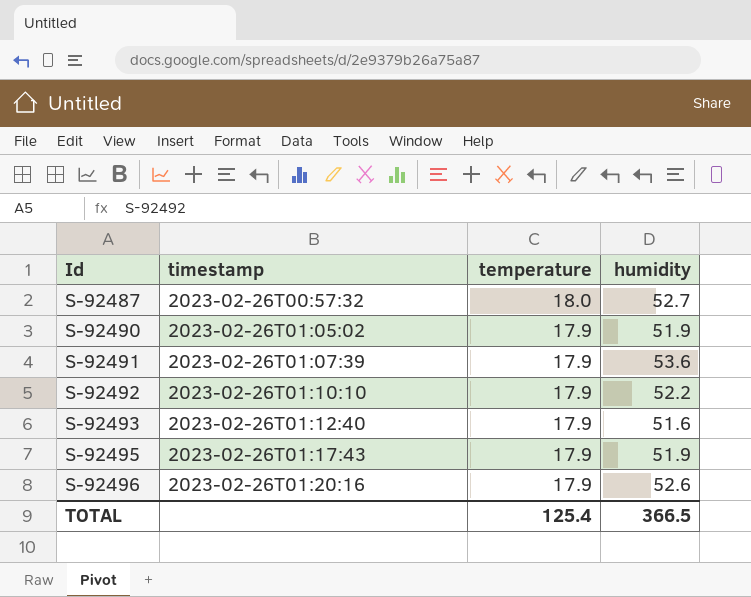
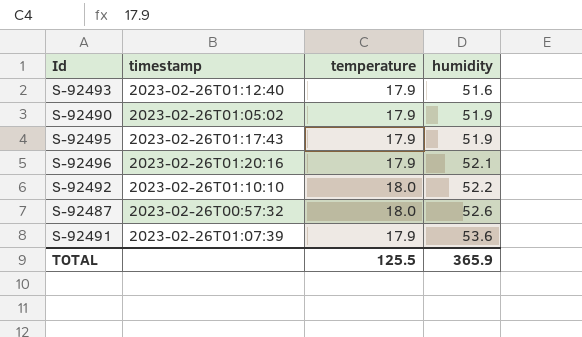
row order: Id ascending -> humidity ascending
S-92496 | humidity: 52.6 -> 52.1
S-92492 | temperature: 17.9 -> 18.0
S-92487 | humidity: 52.7 -> 52.6
TOTAL | temperature: 125.4 -> 125.5
TOTAL | humidity: 366.5 -> 365.9

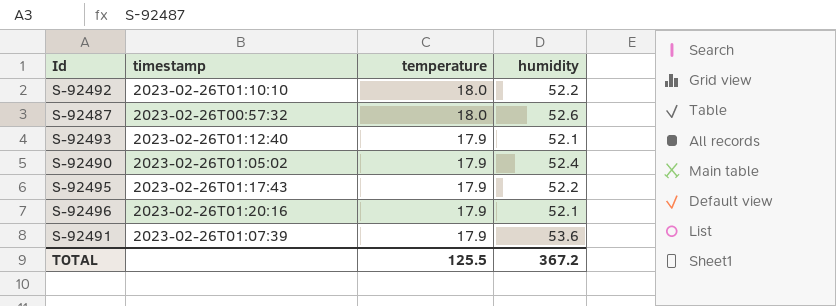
row order: humidity ascending -> temperature descending
S-92493 | humidity: 51.6 -> 52.1
S-92490 | humidity: 51.9 -> 52.4
S-92495 | humidity: 51.9 -> 52.2
TOTAL | humidity: 365.9 -> 367.2

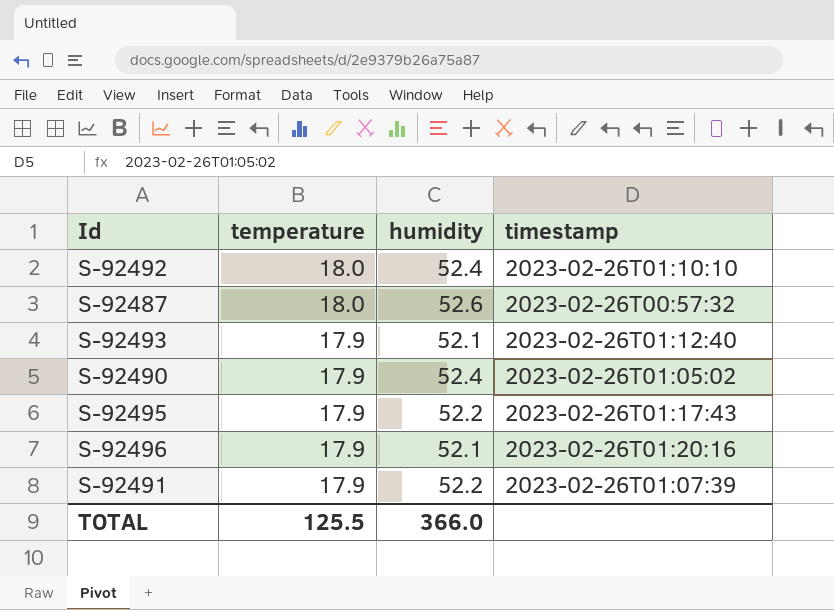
column timestamp | position: 2 -> 4
S-92492 | humidity: 52.2 -> 52.4
S-92491 | humidity: 53.6 -> 52.2
TOTAL | humidity: 367.2 -> 366.0

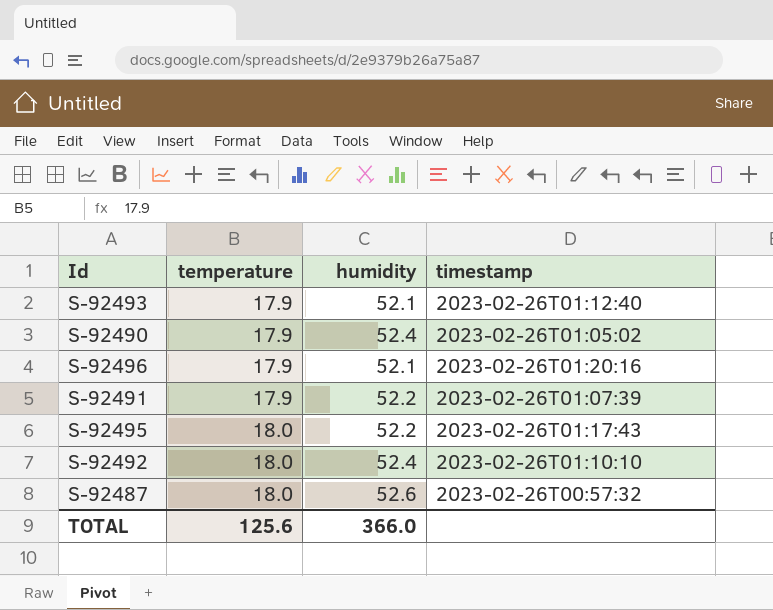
row order: temperature descending -> temperature ascending
S-92495 | temperature: 17.9 -> 18.0
TOTAL | temperature: 125.5 -> 125.6

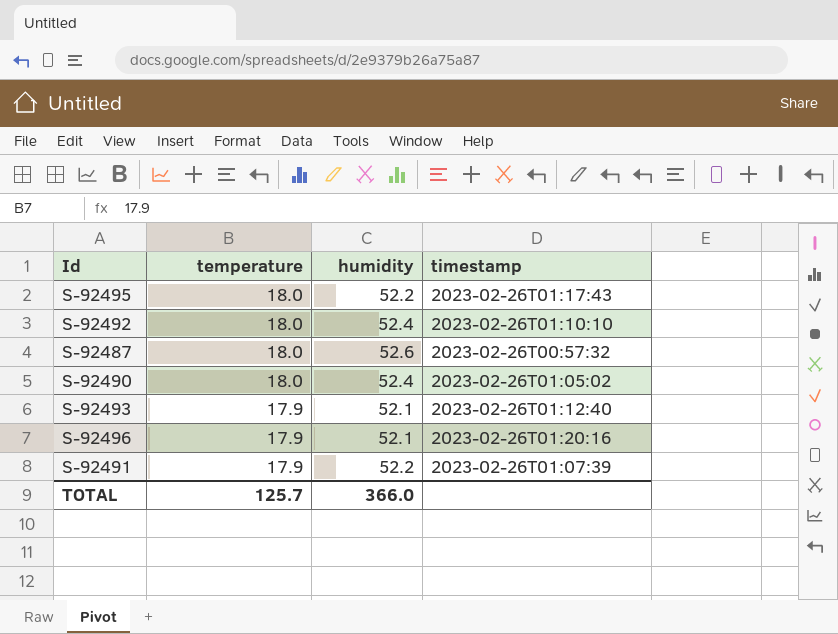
row order: temperature ascending -> temperature descending
S-92490 | temperature: 17.9 -> 18.0
TOTAL | temperature: 125.6 -> 125.7

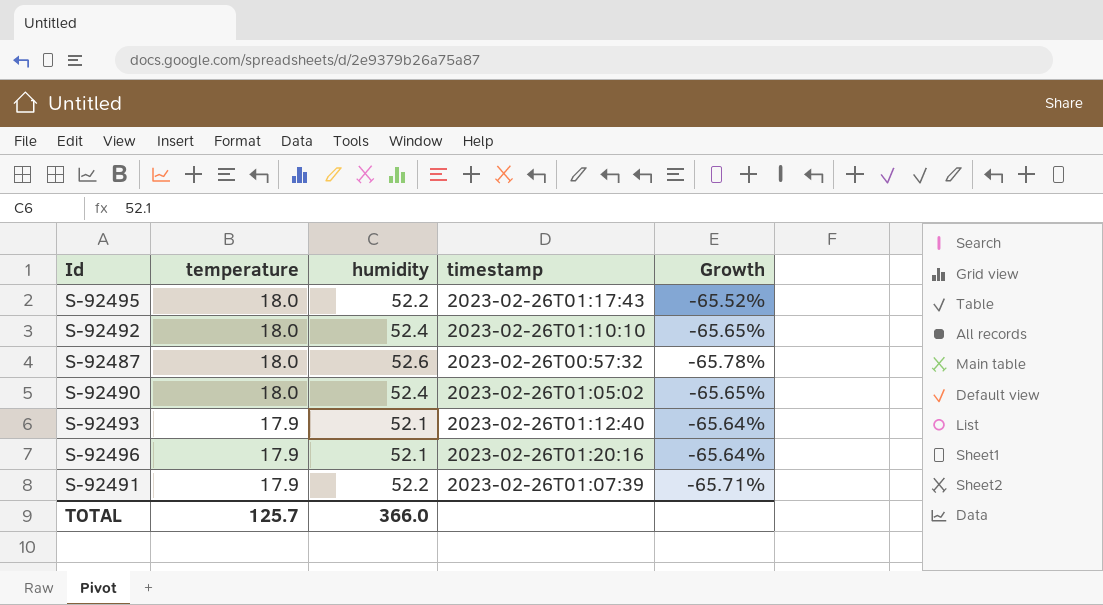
column Growth | formula: none -> ([temperature] - [humidity]) / [humidity]

